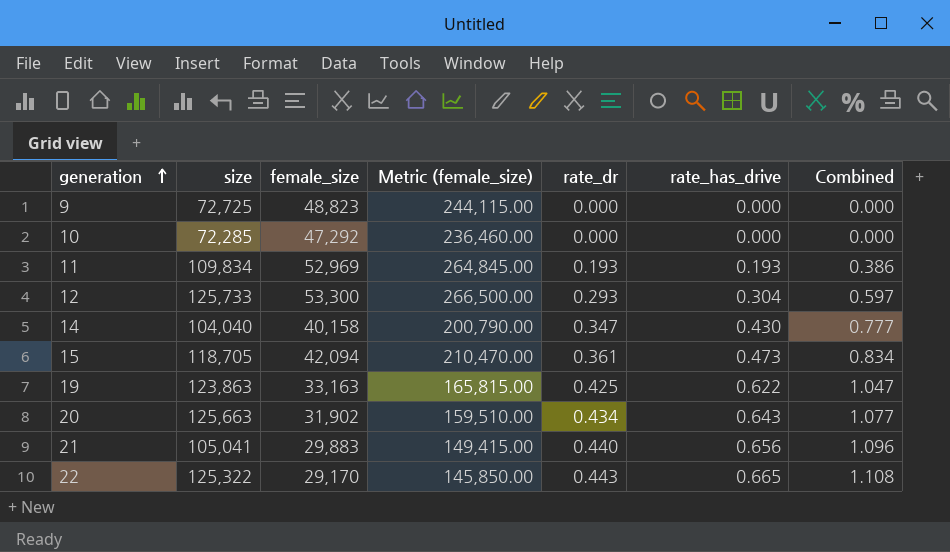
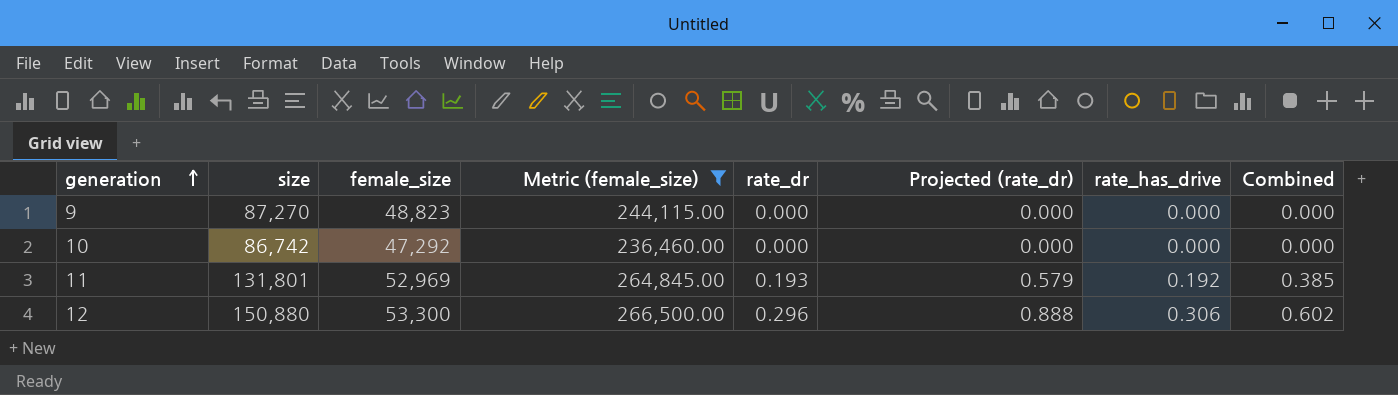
filter: none -> Metric (female_size) >= 236,460.00
column Projected (rate_dr) | formula: none -> [rate_dr] * 3
9 | size: 72,725 -> 87,270
10 | size: 72,285 -> 86,742
11 | size: 109,834 -> 131,801
11 | rate_has_drive: 0.193 -> 0.192
11 | Combined: 0.386 -> 0.385
12 | size: 125,733 -> 150,880
12 | rate_dr: 0.293 -> 0.296
12 | rate_has_drive: 0.304 -> 0.306
12 | Combined: 0.597 -> 0.602

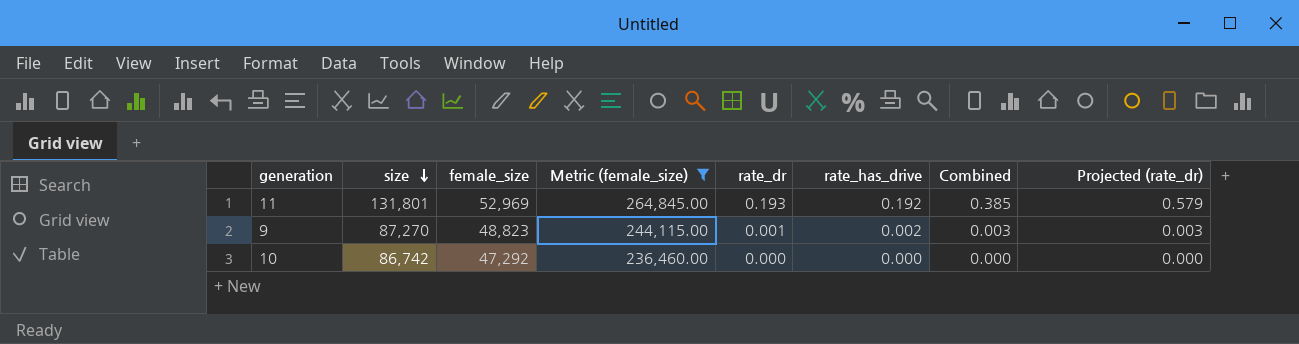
row order: generation ascending -> size descending
column Projected (rate_dr) | position: 6 -> 8
row 12: 150,880 | 53,300 | 266,500.00 | 0.296 | 0.888 | 0.306 | 0.602 -> none
9 | rate_dr: 0.000 -> 0.001
9 | rate_has_drive: 0.000 -> 0.002
9 | Combined: 0.000 -> 0.003
9 | Projected (rate_dr): 0.000 -> 0.003

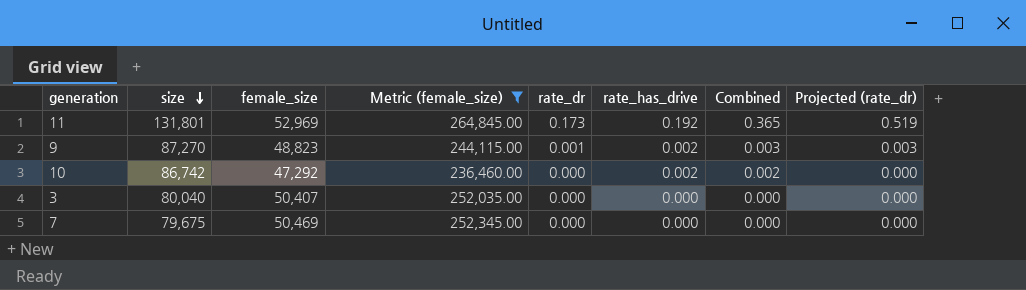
11 | rate_dr: 0.193 -> 0.173
11 | Combined: 0.385 -> 0.365
11 | Projected (rate_dr): 0.579 -> 0.519
10 | rate_has_drive: 0.000 -> 0.002
10 | Combined: 0.000 -> 0.002
row 3: none -> 80,040 | 50,407 | 252,035.00 | 0.000 | 0.000 | 0.000 | 0.000
row 7: none -> 79,675 | 50,469 | 252,345.00 | 0.000 | 0.000 | 0.000 | 0.000

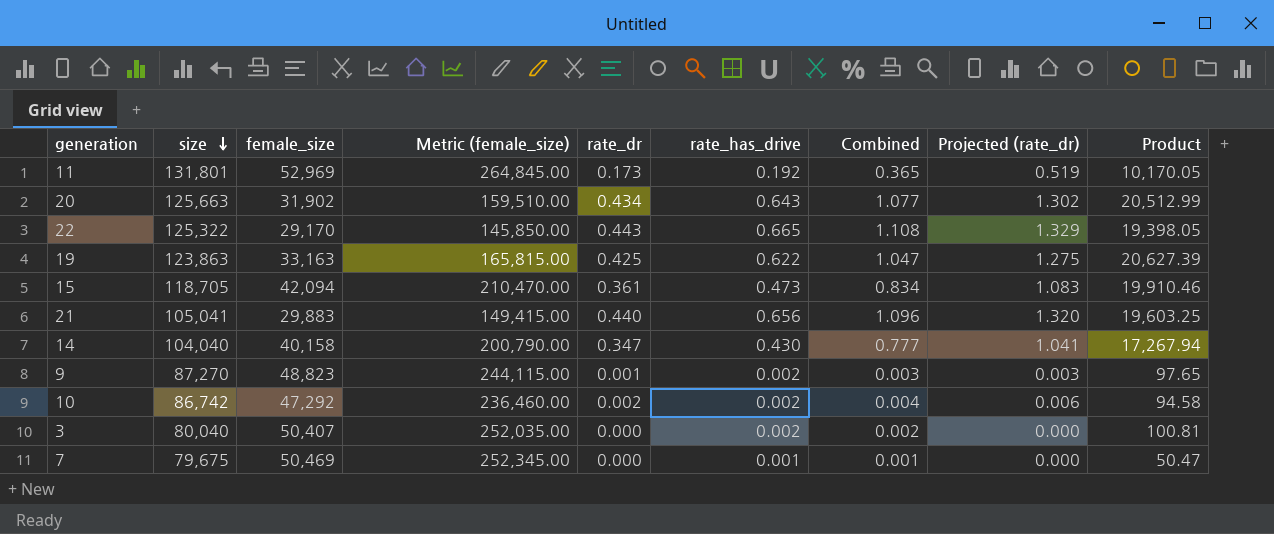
filter: Metric (female_size) >= 236,460.00 -> none
column Product | formula: none -> [female_size] * [rate_has_drive]
10 | rate_dr: 0.000 -> 0.002
10 | Combined: 0.002 -> 0.004
10 | Projected (rate_dr): 0.000 -> 0.006
3 | rate_has_drive: 0.000 -> 0.002
3 | Combined: 0.000 -> 0.002
7 | rate_has_drive: 0.000 -> 0.001
7 | Combined: 0.000 -> 0.001

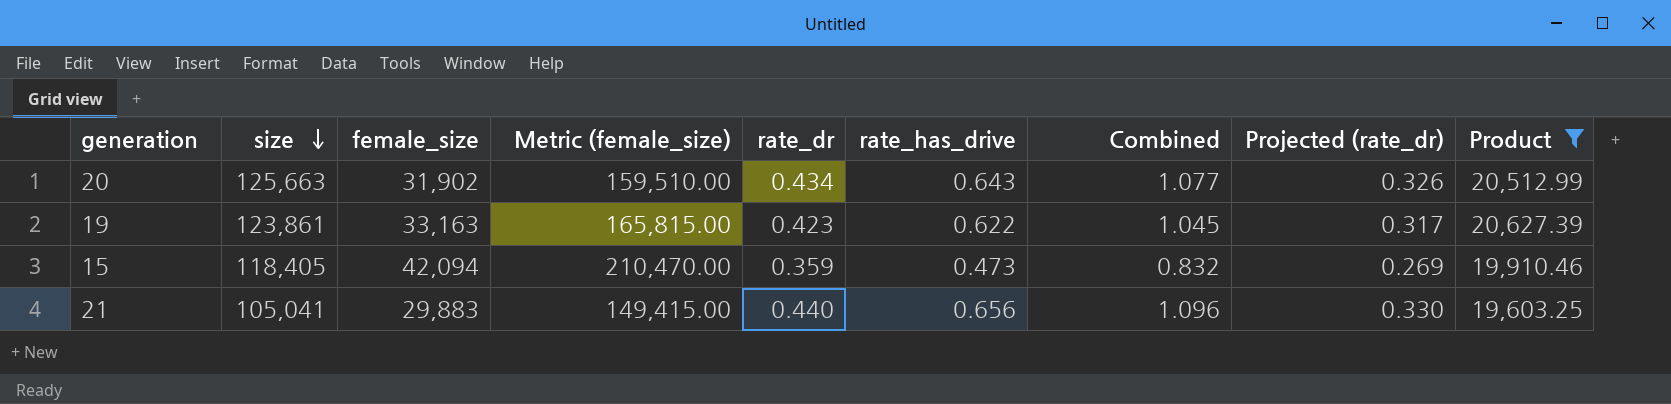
filter: none -> Product >= 19,603.25
column Projected (rate_dr) | formula: [rate_dr] * 3 -> [rate_dr] * 0.75
19 | size: 123,863 -> 123,861
19 | rate_dr: 0.425 -> 0.423
19 | Combined: 1.047 -> 1.045
15 | size: 118,705 -> 118,405
15 | rate_dr: 0.361 -> 0.359
15 | Combined: 0.834 -> 0.832

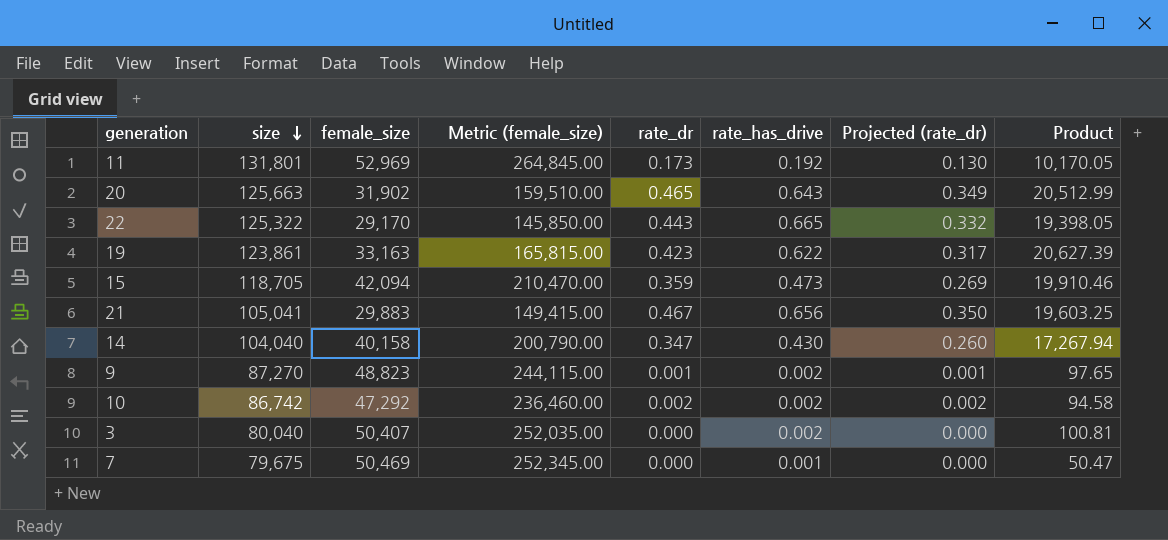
filter: Product >= 19,603.25 -> none
column Combined | formula: [rate_dr] + [rate_has_drive] -> none
20 | rate_dr: 0.434 -> 0.465
20 | Projected (rate_dr): 0.326 -> 0.349
15 | size: 118,405 -> 118,705
21 | rate_dr: 0.440 -> 0.467
21 | Projected (rate_dr): 0.330 -> 0.350

